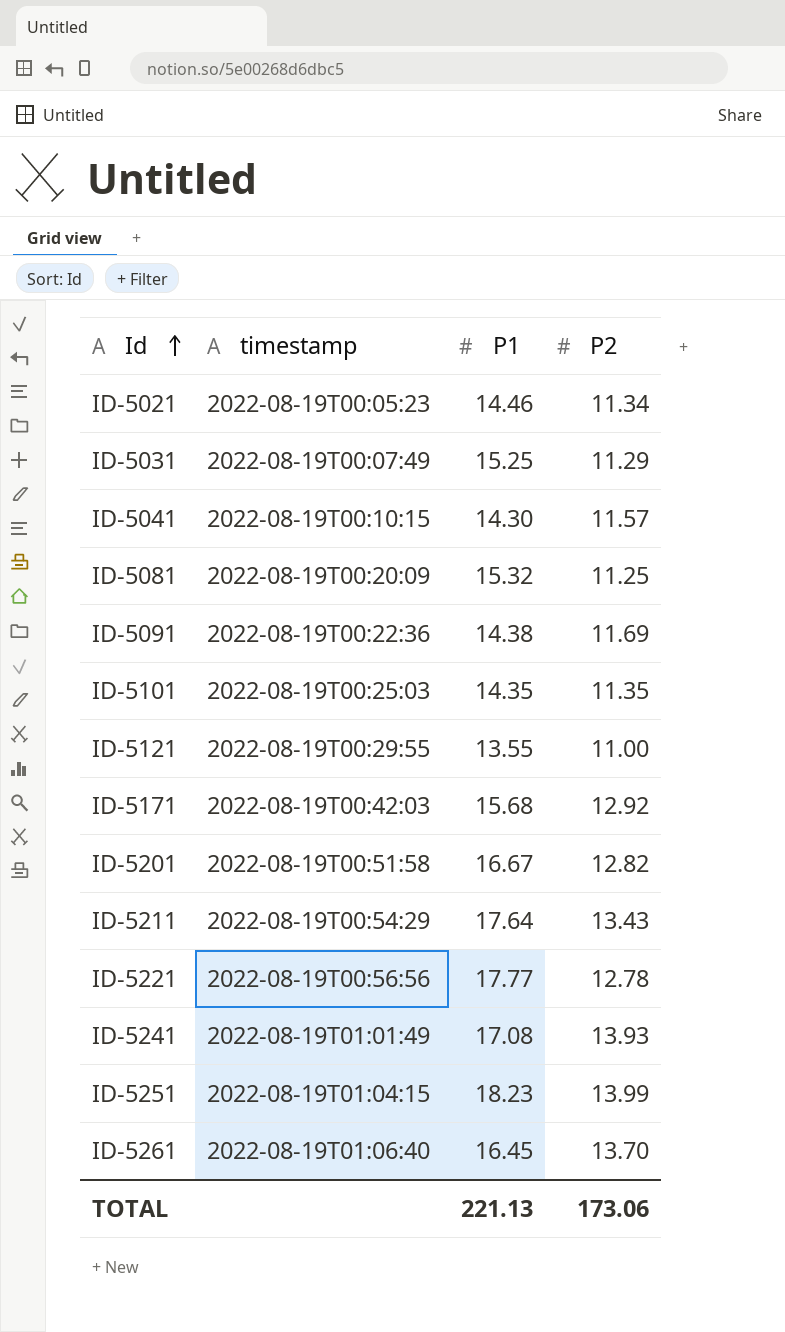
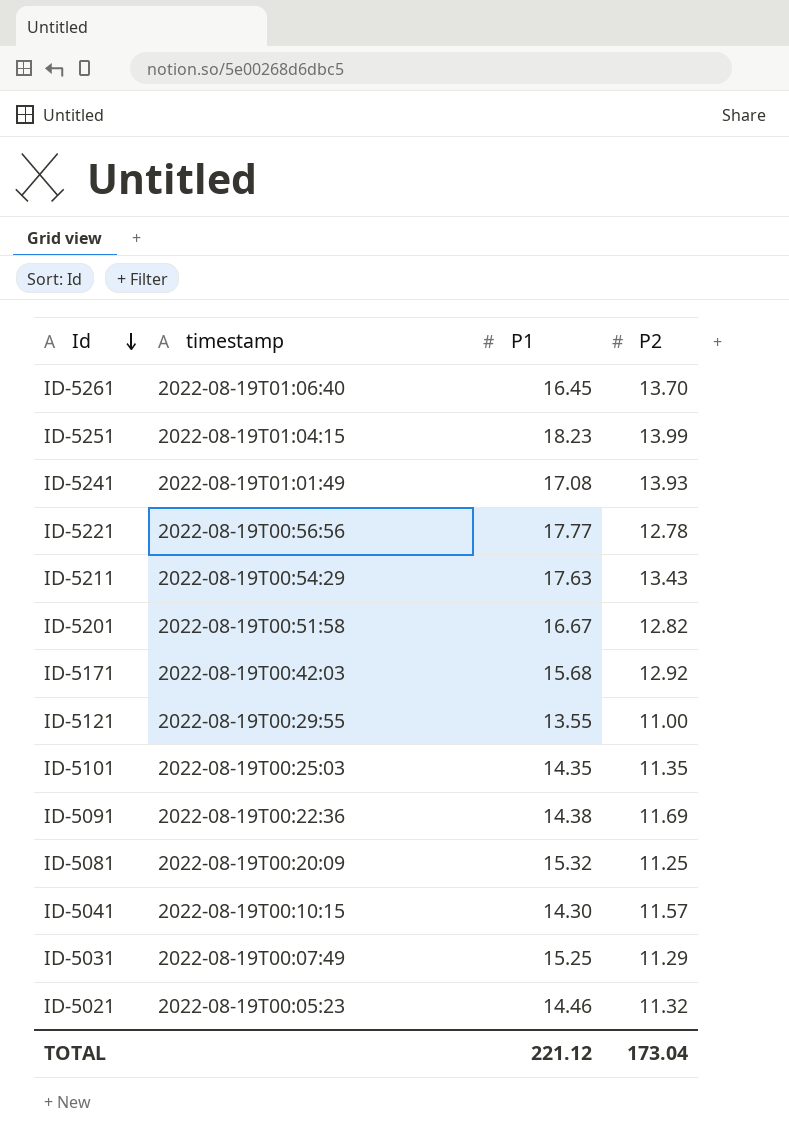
row order: Id ascending -> Id descending
ID-5211 | P1: 17.64 -> 17.63
ID-5021 | P2: 11.34 -> 11.32
TOTAL | P1: 221.13 -> 221.12
TOTAL | P2: 173.06 -> 173.04

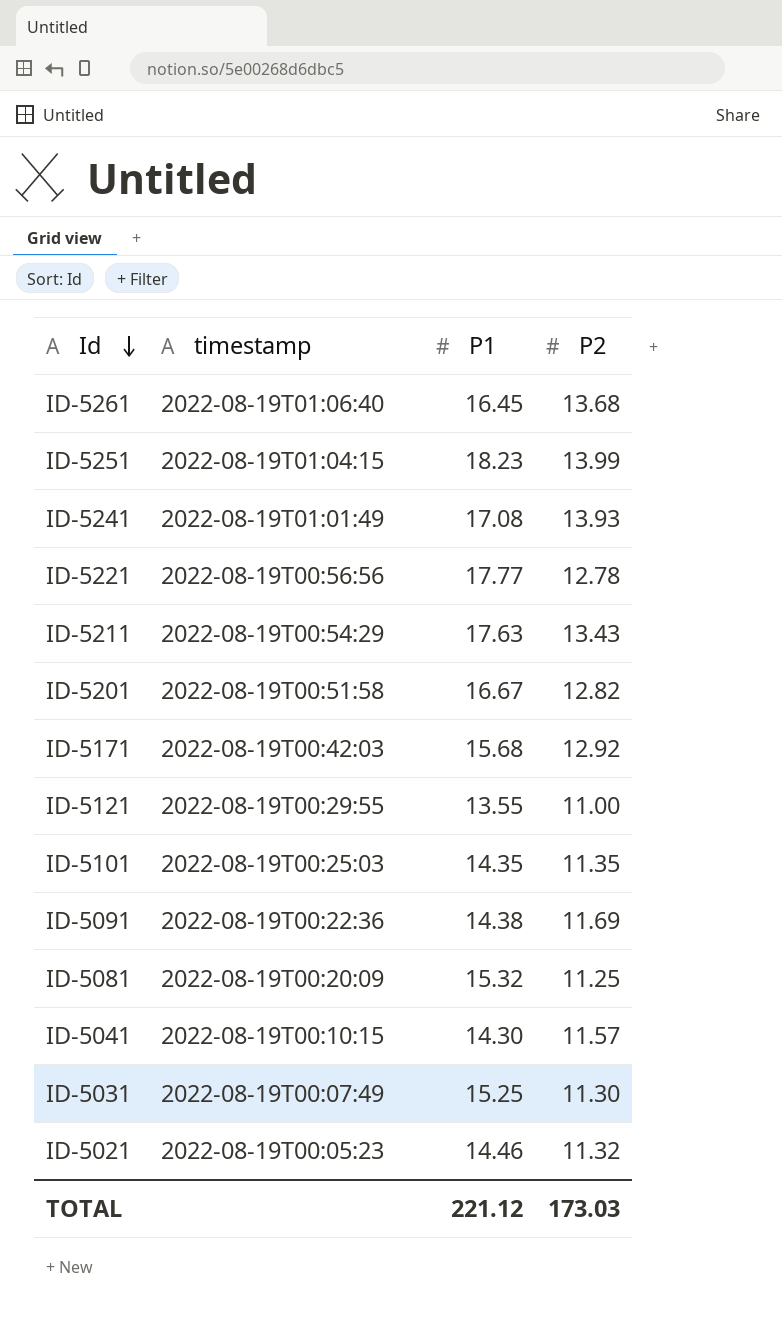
ID-5261 | P2: 13.70 -> 13.68
ID-5031 | P2: 11.29 -> 11.30
TOTAL | P2: 173.04 -> 173.03

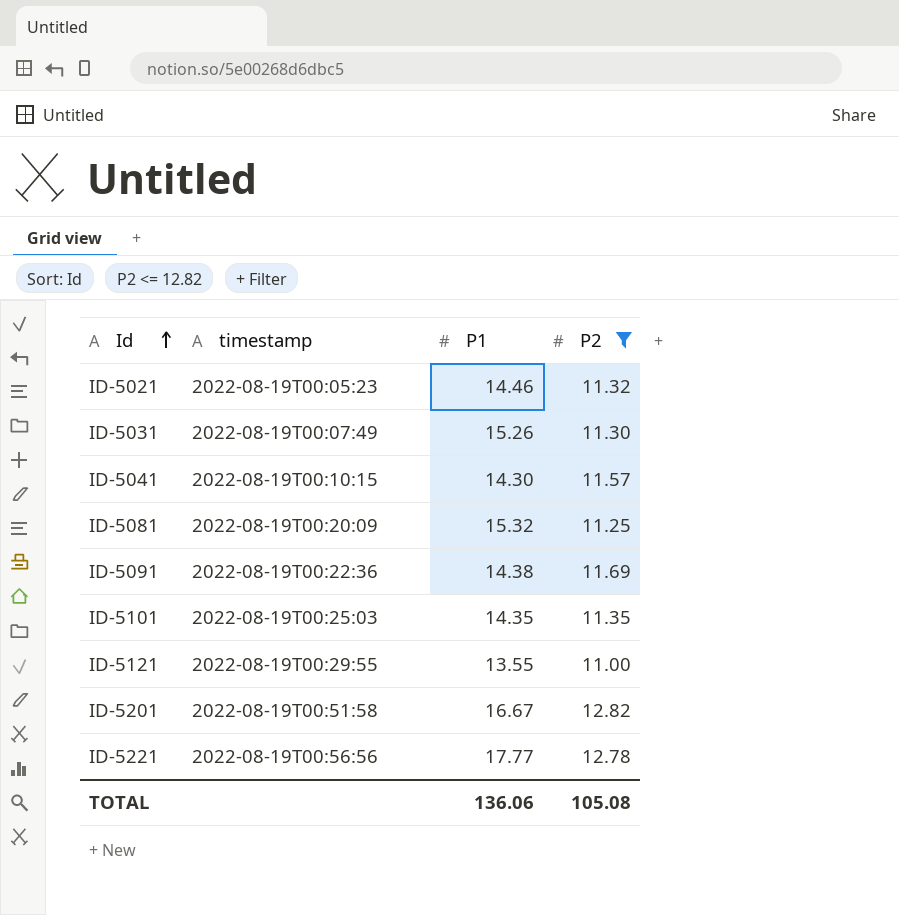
filter: none -> P2 <= 12.82
row order: Id descending -> Id ascending
ID-5031 | P1: 15.25 -> 15.26
TOTAL | P1: 221.12 -> 136.06
TOTAL | P2: 173.03 -> 105.08

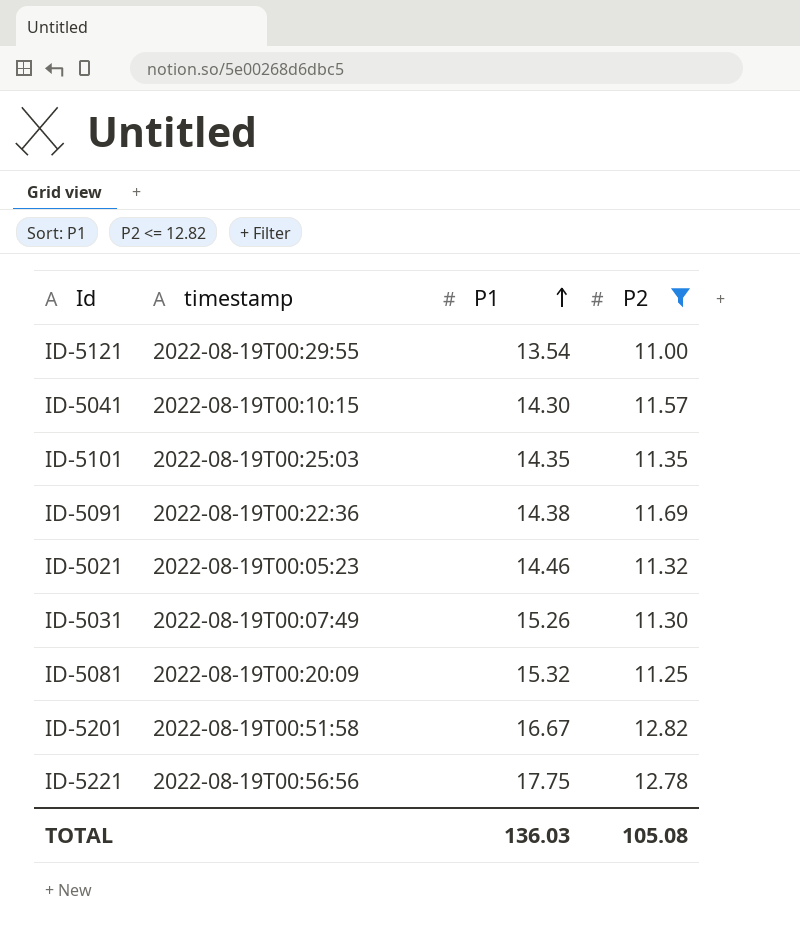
row order: Id ascending -> P1 ascending
ID-5121 | P1: 13.55 -> 13.54
ID-5221 | P1: 17.77 -> 17.75
TOTAL | P1: 136.06 -> 136.03

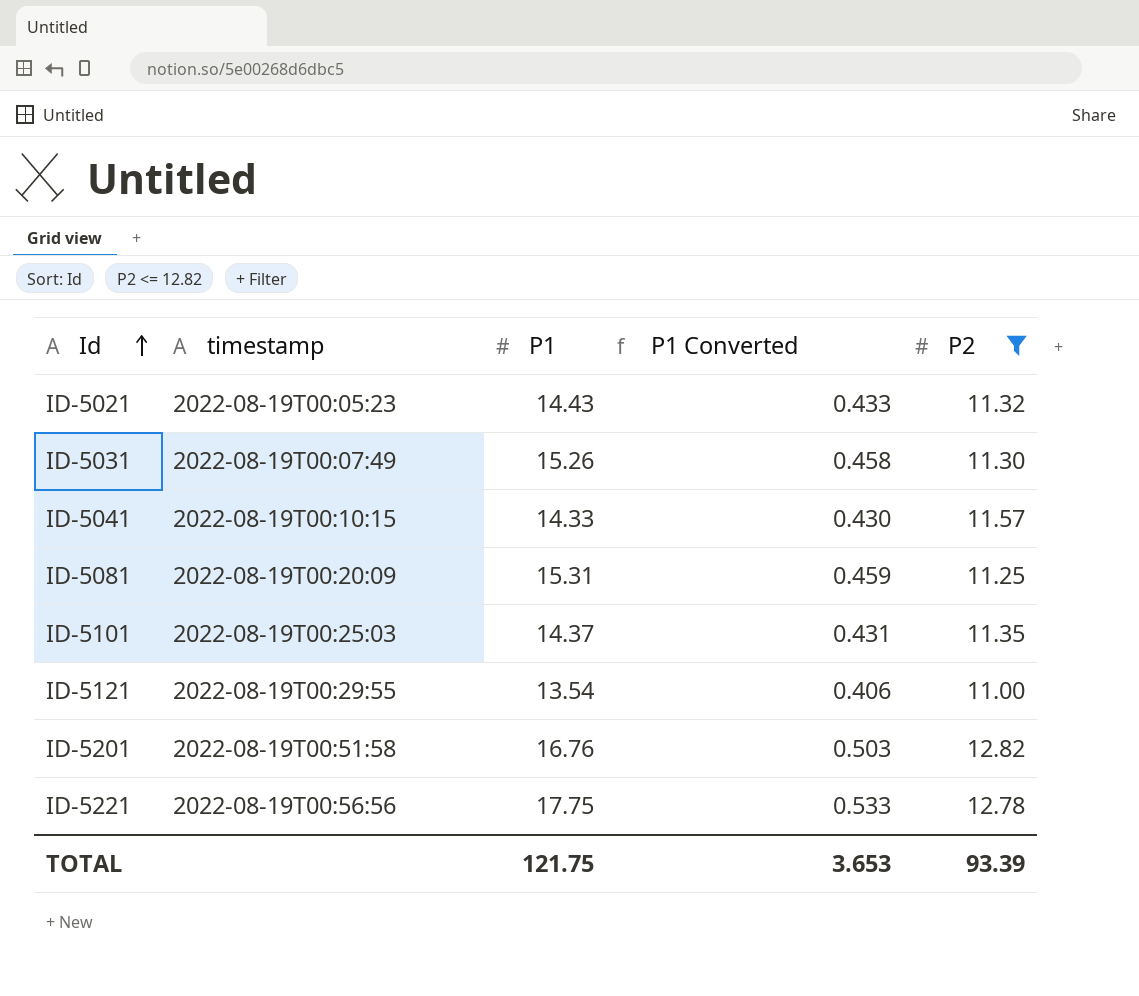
row order: P1 ascending -> Id ascending
column P1 Converted | formula: none -> [P1] * 0.03
row ID-5091: 2022-08-19T00:22:36 | 14.38 | 11.69 -> none
ID-5021 | P1: 14.46 -> 14.43
ID-5041 | P1: 14.30 -> 14.33
ID-5081 | P1: 15.32 -> 15.31
ID-5101 | P1: 14.35 -> 14.37
ID-5201 | P1: 16.67 -> 16.76
TOTAL | P1: 136.03 -> 121.75
TOTAL | P2: 105.08 -> 93.39

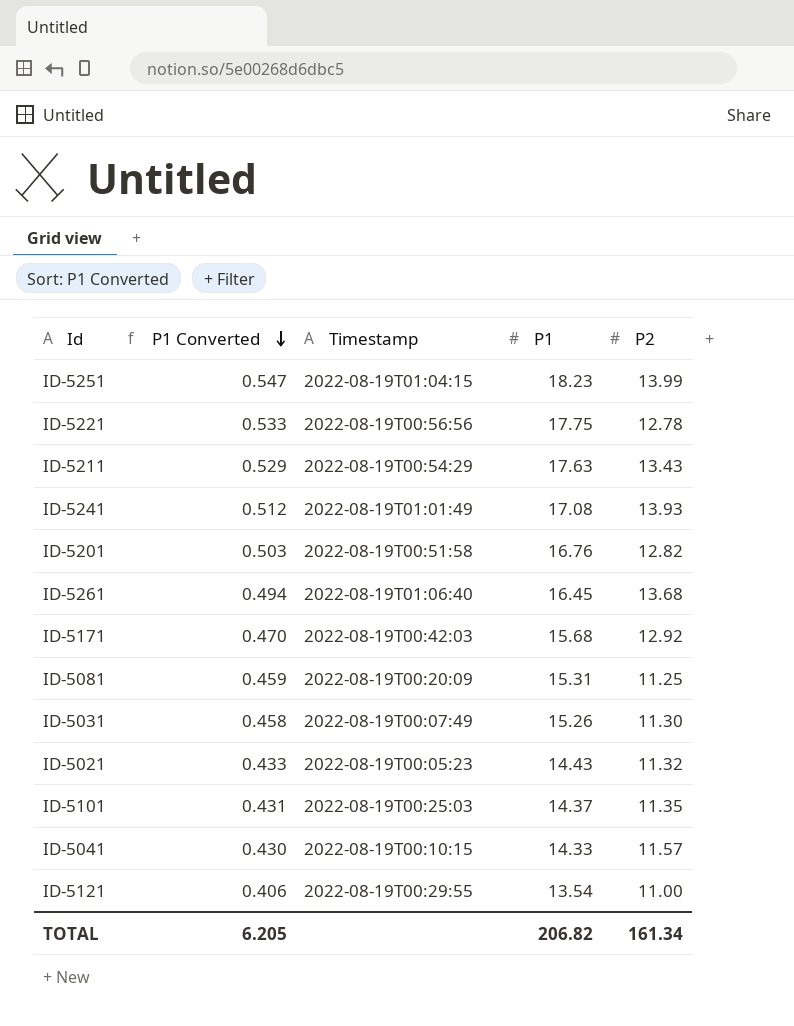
filter: P2 <= 12.82 -> none
row order: Id ascending -> P1 Converted descending
column P1 Converted | position: 4 -> 2
column name: timestamp -> Timestamp
TOTAL | P1 Converted: 3.653 -> 6.205
TOTAL | P1: 121.75 -> 206.82
TOTAL | P2: 93.39 -> 161.34

